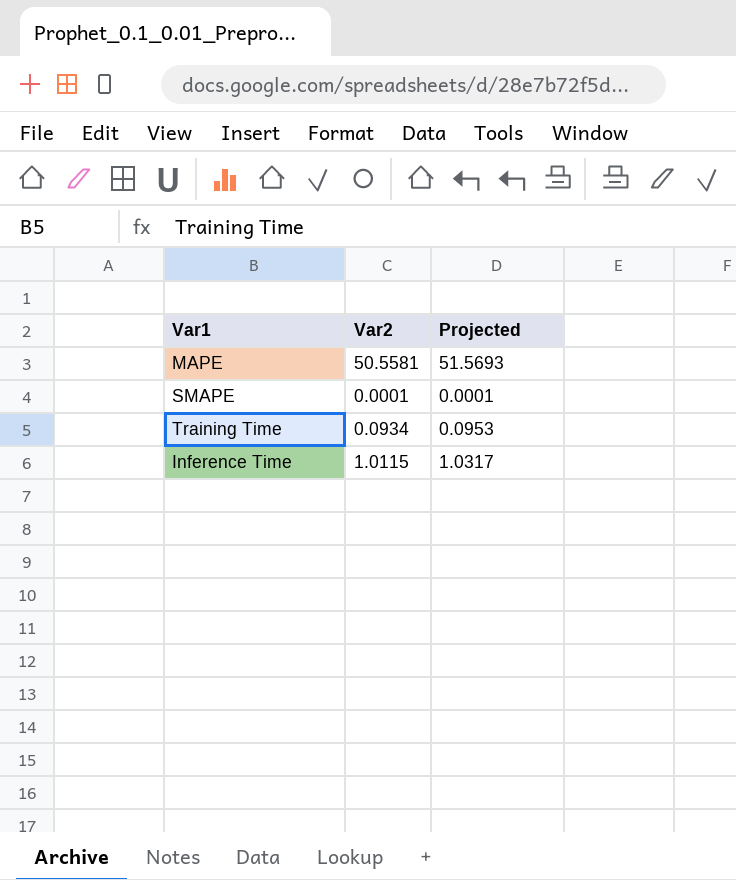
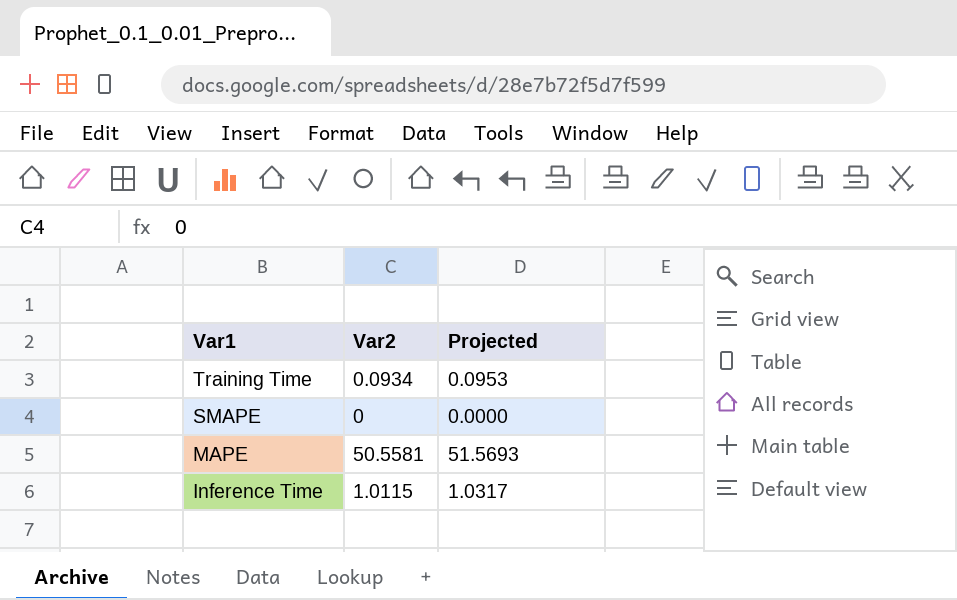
row order: none -> Var1 descending
SMAPE | Var2: 0.0001 -> 0
SMAPE | Projected: 0.0001 -> 0.0000

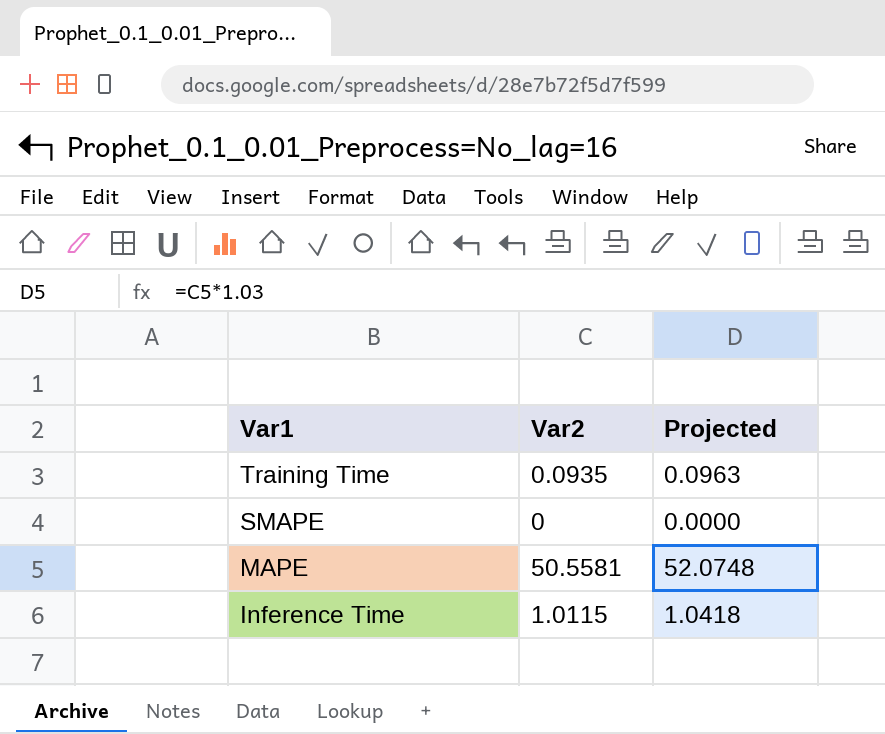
column Projected | formula: [Var2] * 1.02 -> [Var2] * 1.03
Training Time | Var2: 0.0934 -> 0.0935

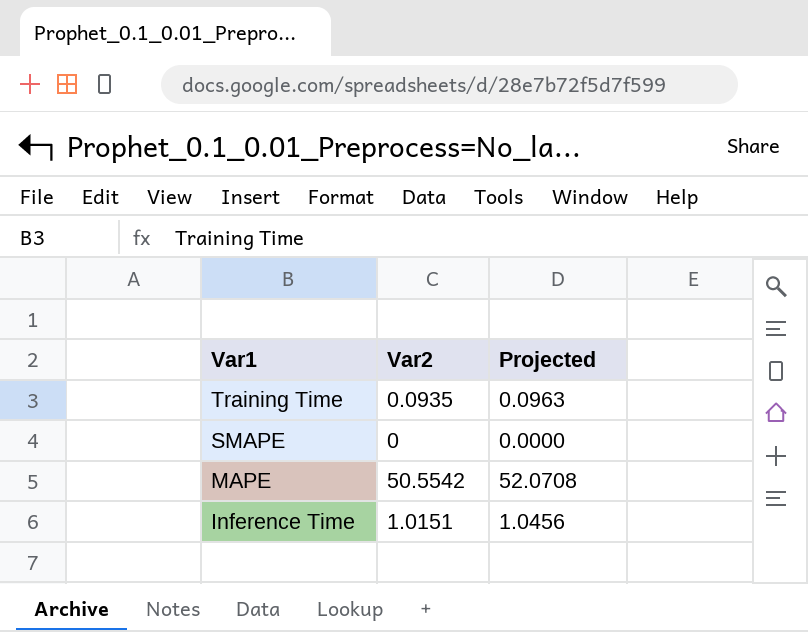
MAPE | Var2: 50.5581 -> 50.5542
MAPE | Projected: 52.0748 -> 52.0708
Inference Time | Var2: 1.0115 -> 1.0151
Inference Time | Projected: 1.0418 -> 1.0456

